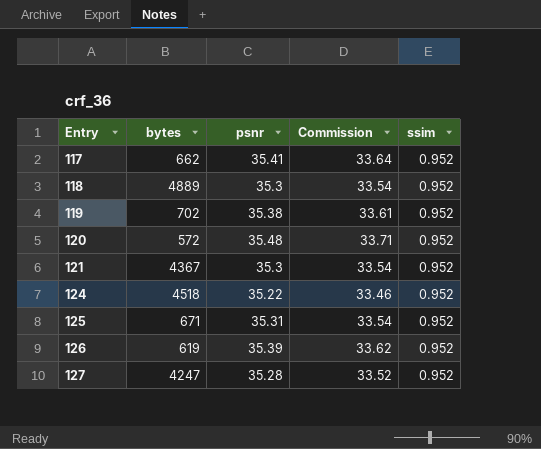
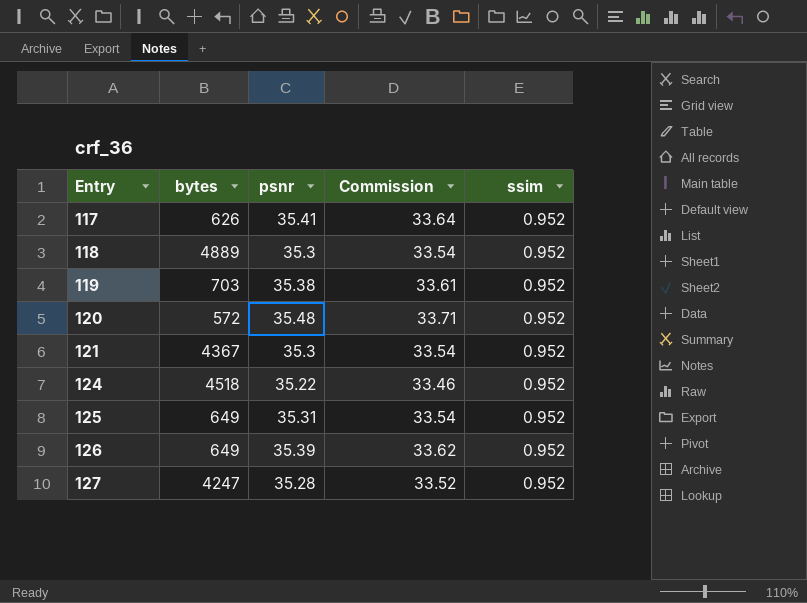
117 | bytes: 662 -> 626
119 | bytes: 702 -> 703
125 | bytes: 671 -> 649
126 | bytes: 619 -> 649

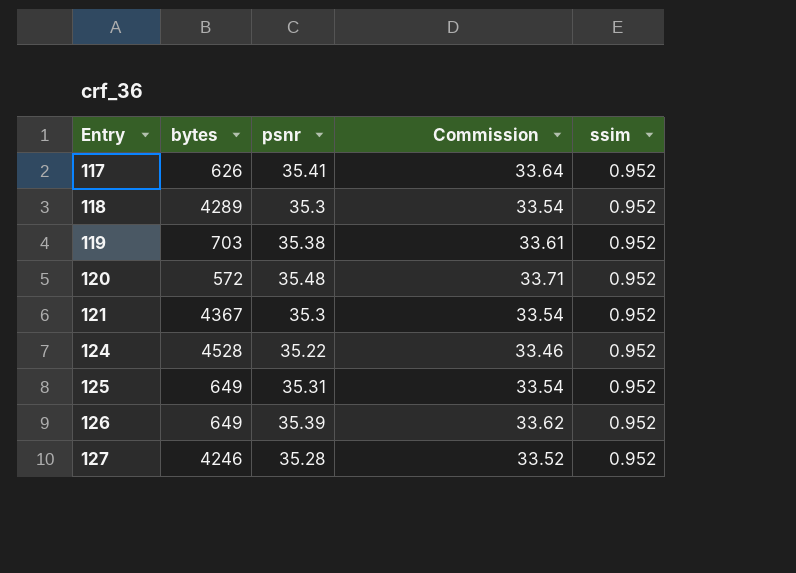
118 | bytes: 4889 -> 4289
124 | bytes: 4518 -> 4528
127 | bytes: 4247 -> 4246

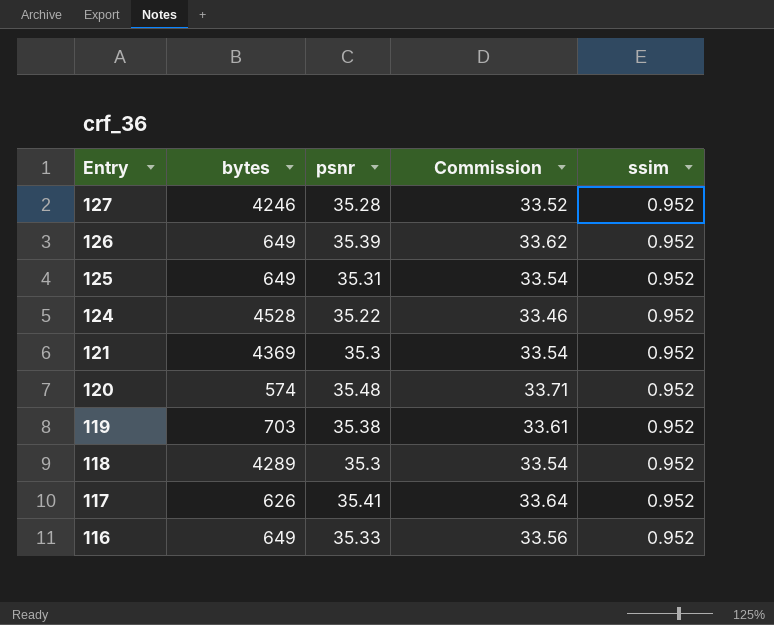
row order: Entry ascending -> Entry descending
121 | bytes: 4367 -> 4369
120 | bytes: 572 -> 574
row 116: none -> 649 | 35.33 | 33.56 | 0.952

